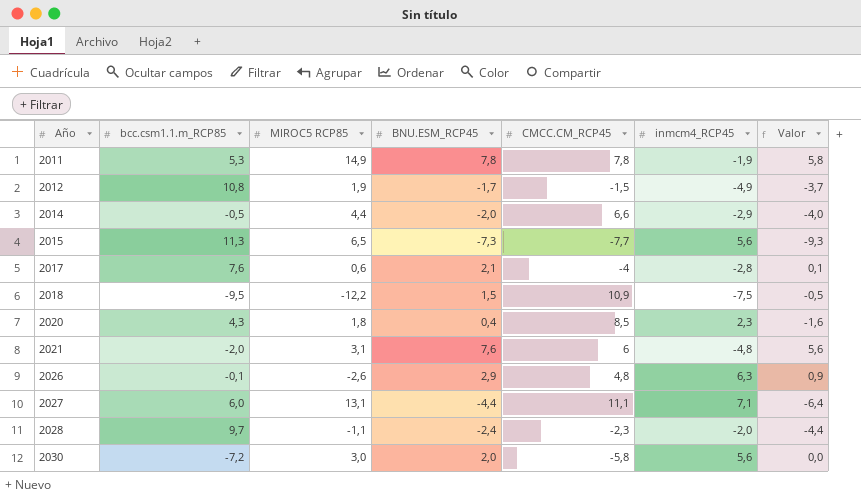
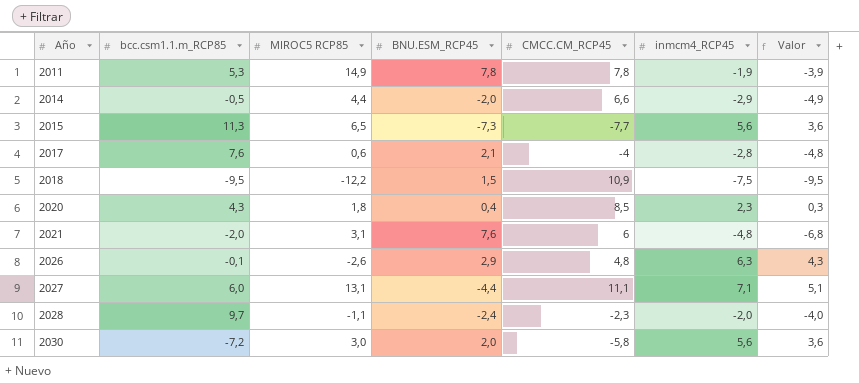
column Valor | formula: [BNU.ESM_RCP45] - 2 -> [inmcm4_RCP45] - 2
row 2012: 10,8 | 1,9 | -1,7 | -1,5 | -4,9 | -3,7 -> none

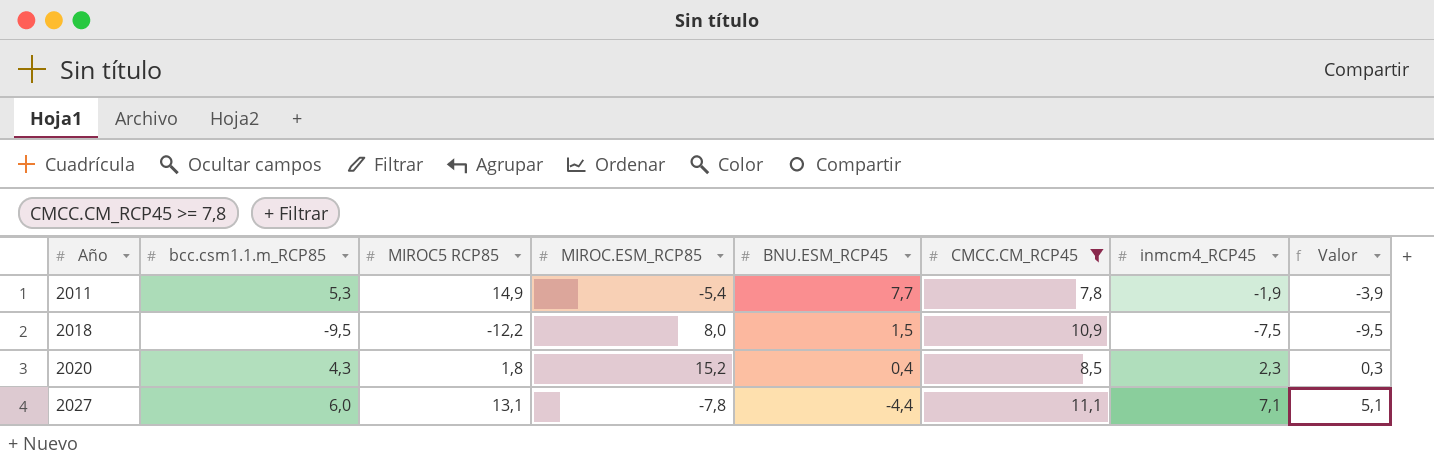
filter: none -> CMCC.CM_RCP45 >= 7,8
column MIROC.ESM_RCP85 | position: none -> 4
2011 | BNU.ESM_RCP45: 7,8 -> 7,7

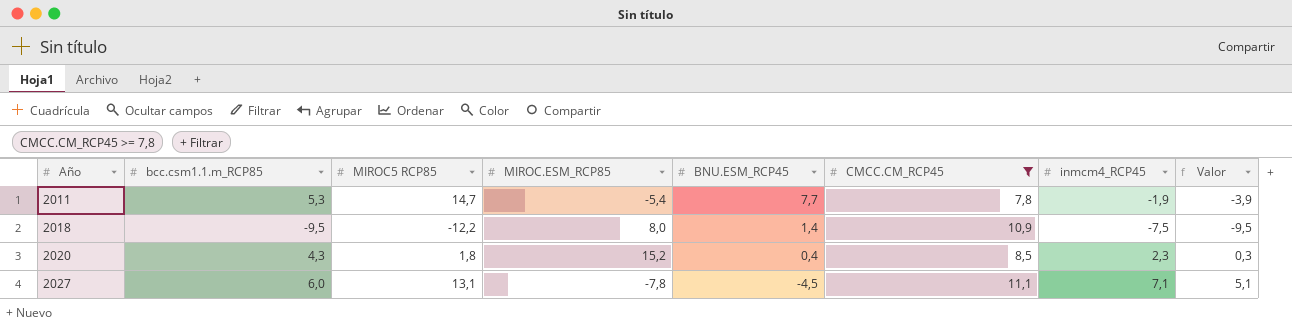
2011 | MIROC5 RCP85: 14,9 -> 14,7
2018 | BNU.ESM_RCP45: 1,5 -> 1,4
2027 | BNU.ESM_RCP45: -4,4 -> -4,5

